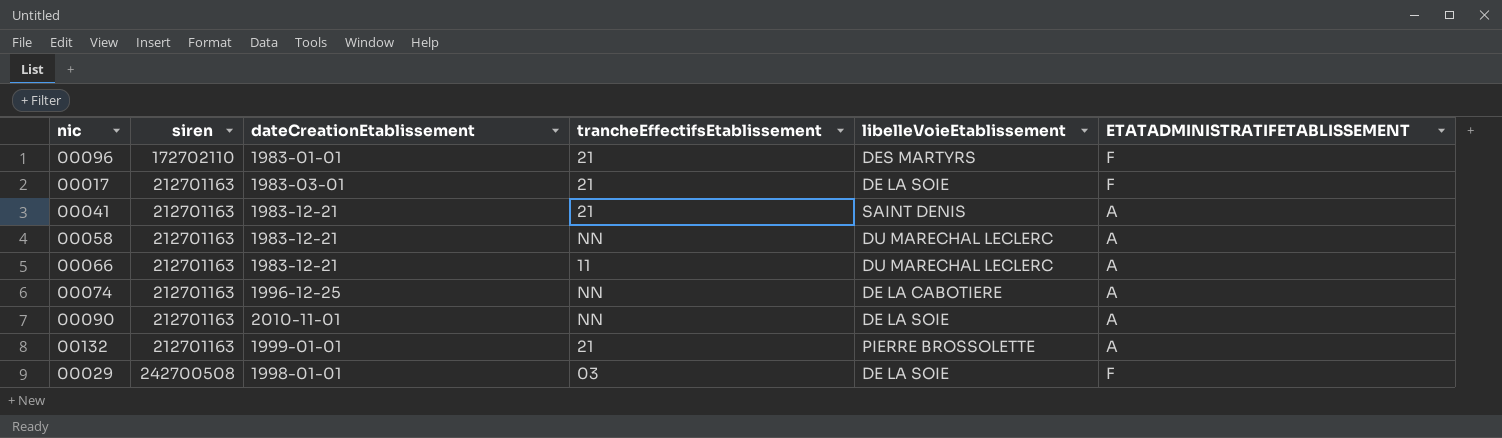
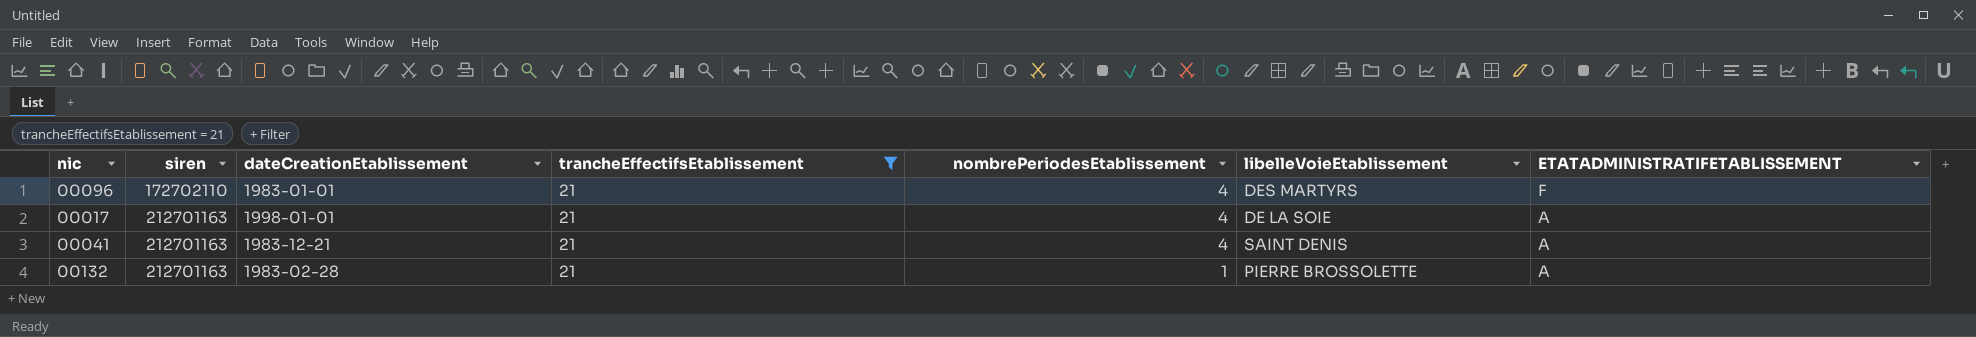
filter: none -> trancheEffectifsEtablissement = 21
column nombrePeriodesEtablissement | position: none -> 5
00017 | dateCreationEtablissement: 1983-03-01 -> 1998-01-01
00017 | ETATADMINISTRATIFETABLISSEMENT: F -> A
00132 | dateCreationEtablissement: 1999-01-01 -> 1983-02-28

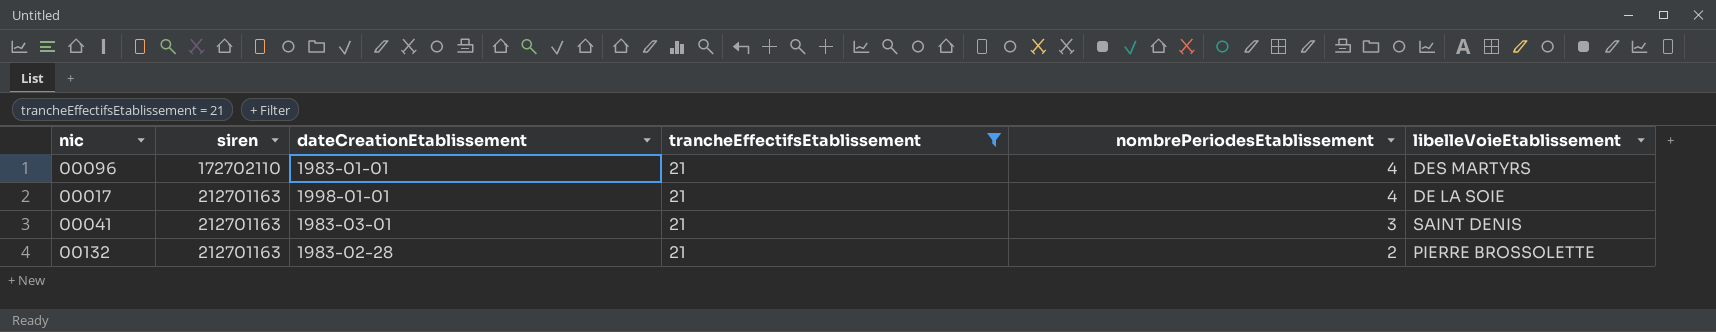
column ETATADMINISTRATIFETABLISSEMENT | position: 7 -> none
00041 | dateCreationEtablissement: 1983-12-21 -> 1983-03-01
00041 | nombrePeriodesEtablissement: 4 -> 3
00132 | nombrePeriodesEtablissement: 1 -> 2

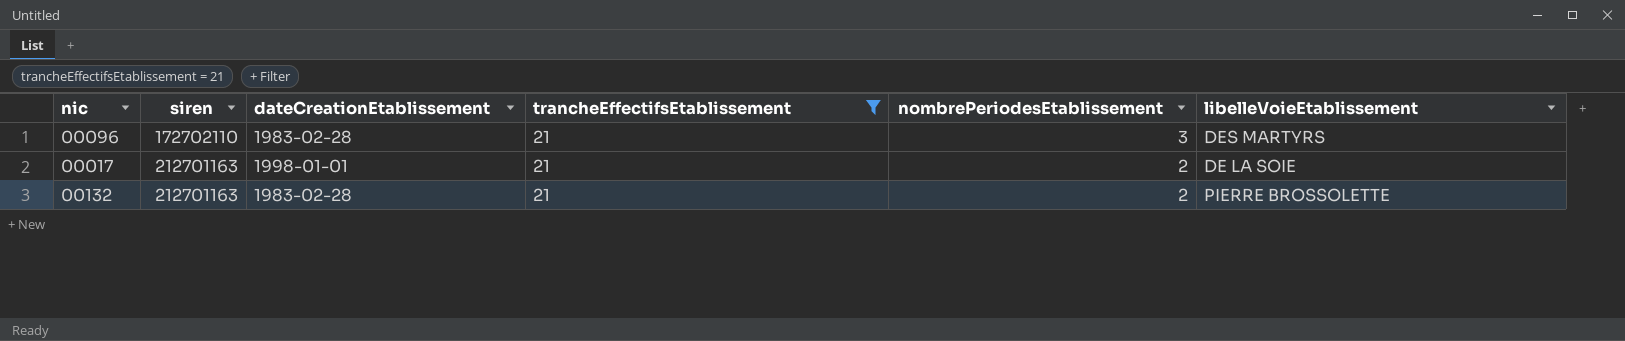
row 00041: 212701163 | 1983-03-01 | 21 | 3 | SAINT DENIS -> none
00096 | dateCreationEtablissement: 1983-01-01 -> 1983-02-28
00096 | nombrePeriodesEtablissement: 4 -> 3
00017 | nombrePeriodesEtablissement: 4 -> 2

